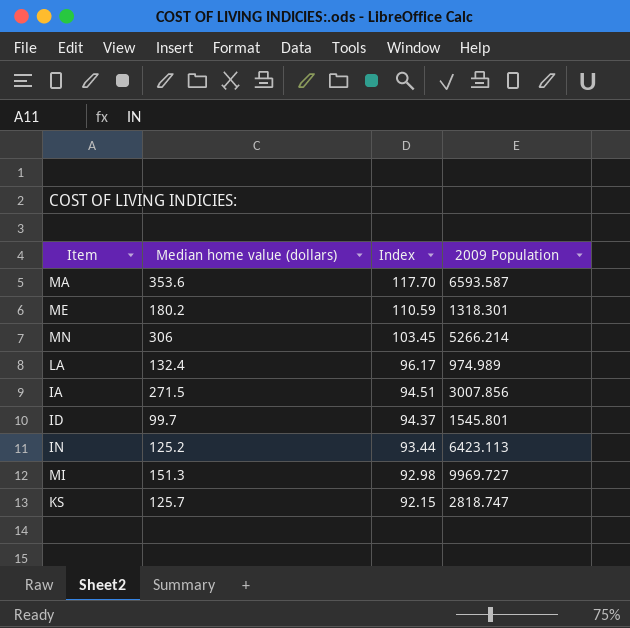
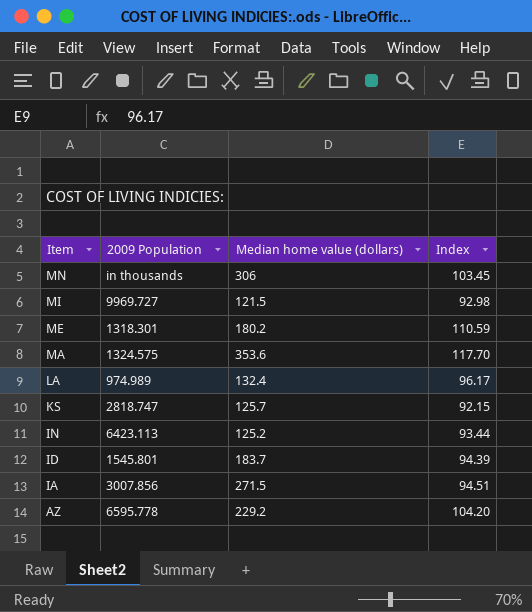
row order: Index descending -> Item descending
column 2009 Population | position: 4 -> 2
MN | 2009 Population: 5266.214 -> in thousands
MI | Median home value (dollars): 151.3 -> 121.5
MA | 2009 Population: 6593.587 -> 1324.575
ID | Median home value (dollars): 99.7 -> 183.7
ID | Index: 94.37 -> 94.39
row AZ: none -> 6595.778 | 229.2 | 104.20

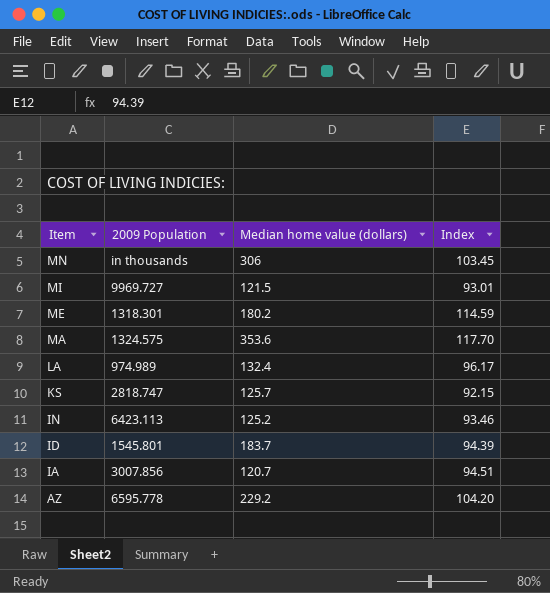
MI | Index: 92.98 -> 93.01
ME | Index: 110.59 -> 114.59
IN | Index: 93.44 -> 93.46
IA | Median home value (dollars): 271.5 -> 120.7

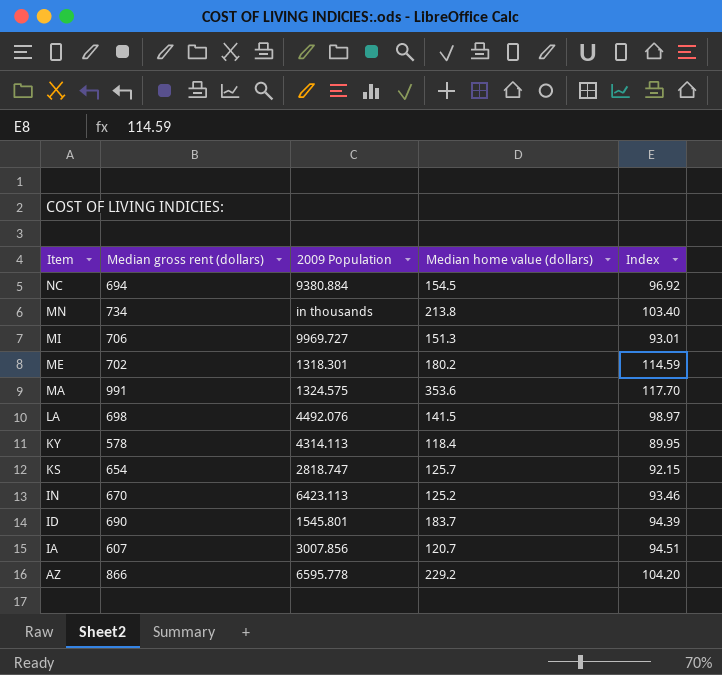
column Median gross rent (dollars) | position: none -> 2
row NC: none -> 694 | 9380.884 | 154.5 | 96.92
MN | Median home value (dollars): 306 -> 213.8
MN | Index: 103.45 -> 103.40
MI | Median home value (dollars): 121.5 -> 151.3
LA | 2009 Population: 974.989 -> 4492.076
LA | Median home value (dollars): 132.4 -> 141.5
LA | Index: 96.17 -> 98.97
row KY: none -> 578 | 4314.113 | 118.4 | 89.95

